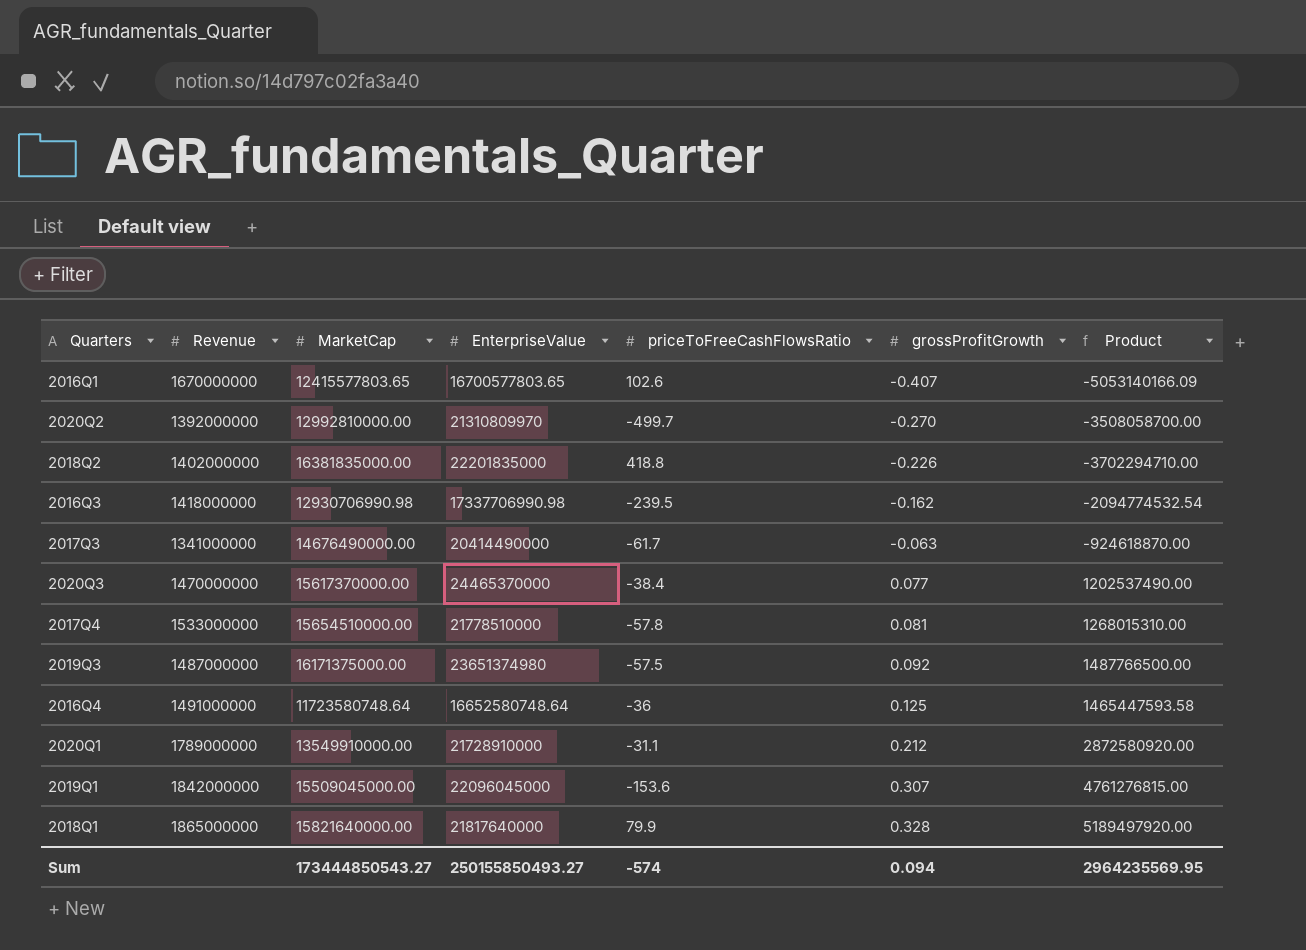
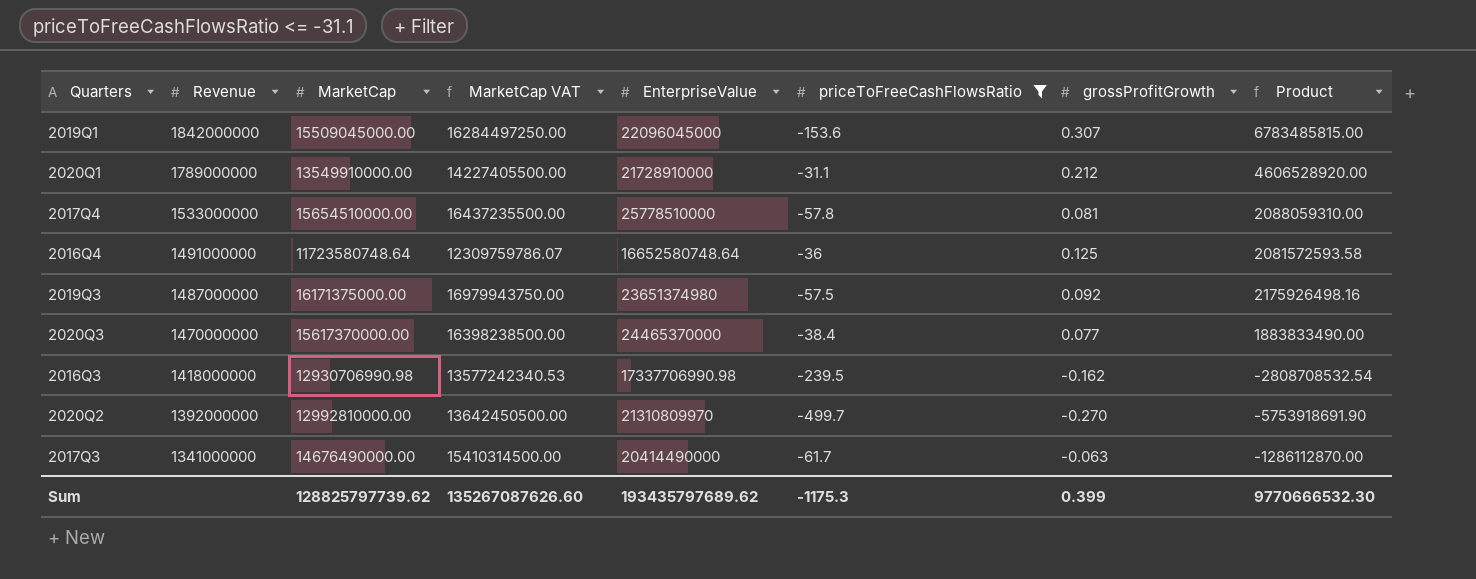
filter: none -> priceToFreeCashFlowsRatio <= -31.1
row order: grossProfitGrowth ascending -> Revenue descending
column MarketCap VAT | formula: none -> [MarketCap] * 1.05
column Product | formula: [MarketCap] * [grossProfitGrowth] -> [EnterpriseValue] * [grossProfitGrowth]
2017Q4 | EnterpriseValue: 21778510000 -> 25778510000
Sum | MarketCap: 173444850543.27 -> 128825797739.62
Sum | EnterpriseValue: 250155850493.27 -> 193435797689.62
Sum | priceToFreeCashFlowsRatio: -574 -> -1175.3
Sum | grossProfitGrowth: 0.094 -> 0.399
Sum | Product: 2964235569.95 -> 9770666532.30

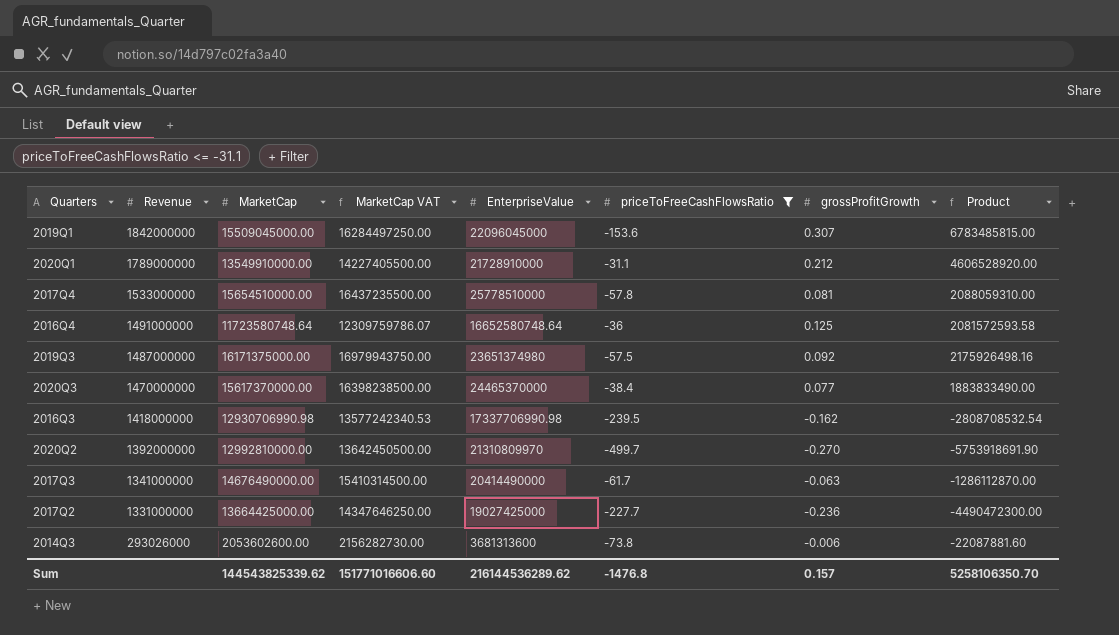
row 2017Q2: none -> 1331000000 | 13664425000.00 | 14347646250.00 | 19027425000 | -227.7 | -0.236 | -4490472300.00
row 2014Q3: none -> 293026000 | 2053602600.00 | 2156282730.00 | 3681313600 | -73.8 | -0.006 | -22087881.60
Sum | MarketCap: 128825797739.62 -> 144543825339.62
Sum | MarketCap VAT: 135267087626.60 -> 151771016606.60
Sum | EnterpriseValue: 193435797689.62 -> 216144536289.62
Sum | priceToFreeCashFlowsRatio: -1175.3 -> -1476.8
Sum | grossProfitGrowth: 0.399 -> 0.157
Sum | Product: 9770666532.30 -> 5258106350.70

